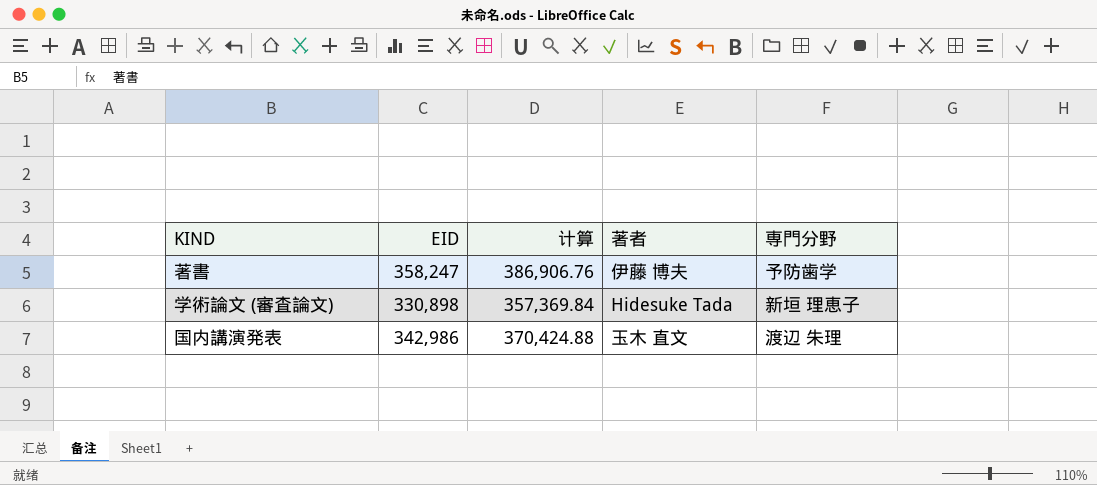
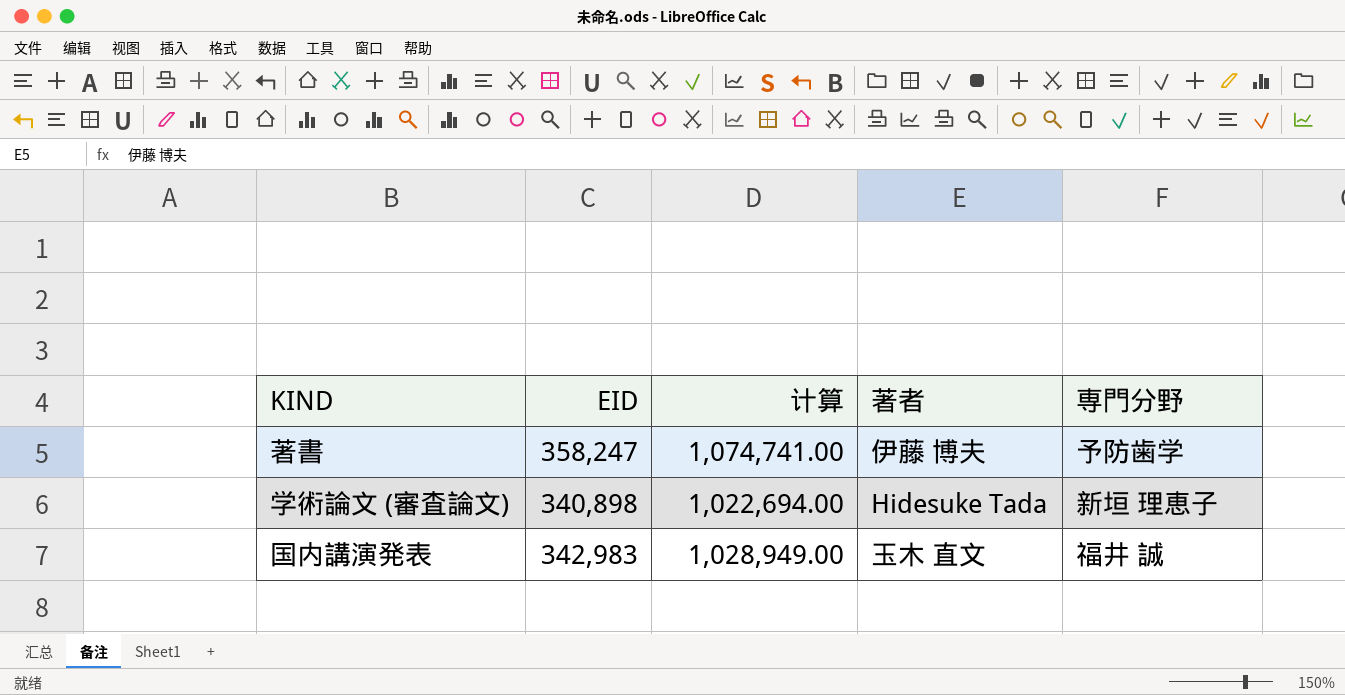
column 计算 | formula: [EID] * 1.08 -> [EID] * 3
学術論文 (審査論文) | EID: 330,898 -> 340,898
国内講演発表 | EID: 342,986 -> 342,983
国内講演発表 | 専門分野: 渡辺 朱理 -> 福井 誠

